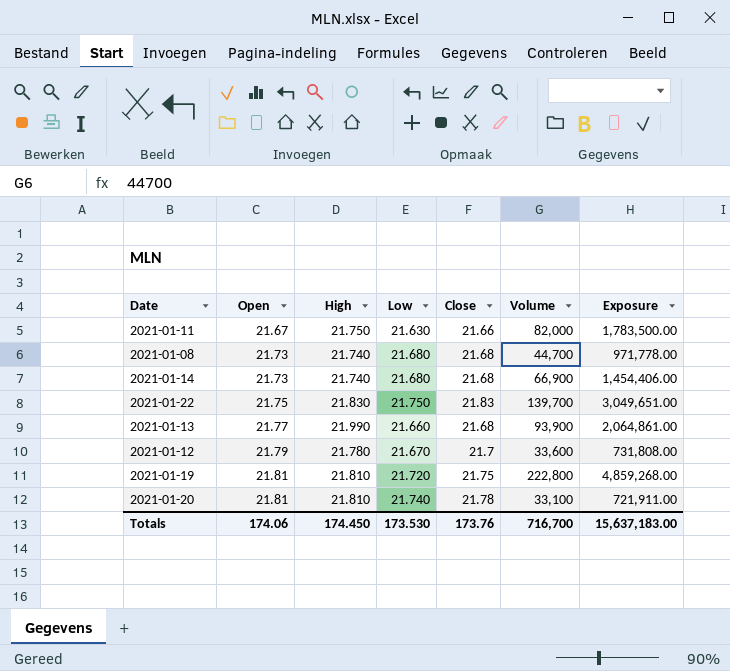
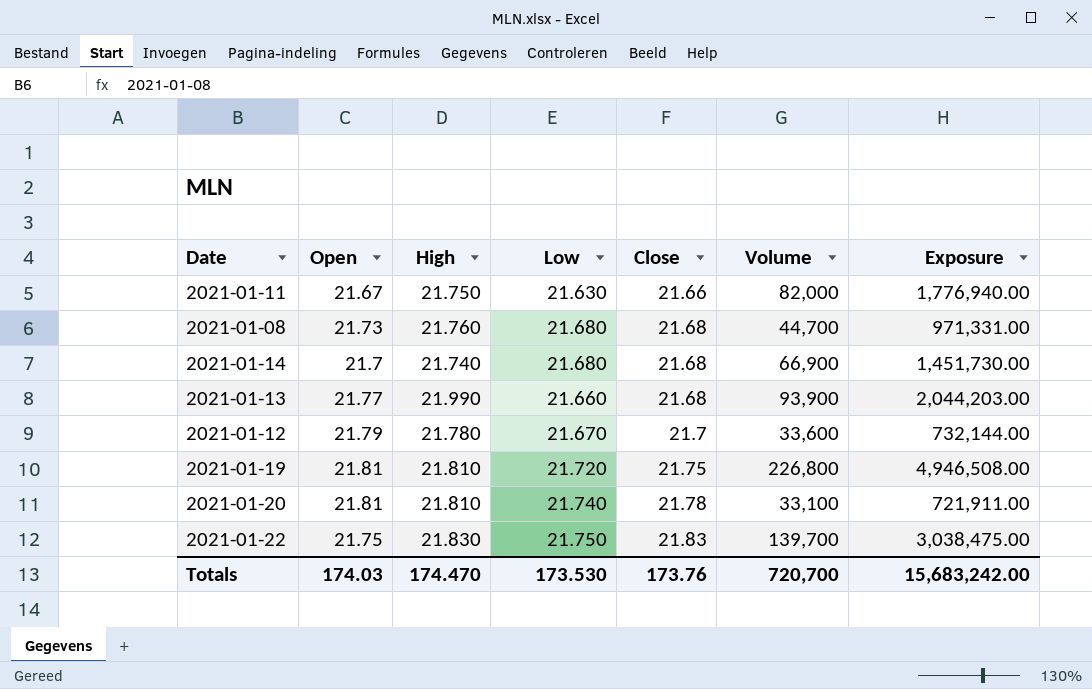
row order: Open ascending -> Close ascending
column Exposure | formula: [High] * [Volume] -> [Open] * [Volume]
2021-01-08 | High: 21.740 -> 21.760
2021-01-14 | Open: 21.73 -> 21.7
2021-01-19 | Volume: 222,800 -> 226,800
Totals | Open: 174.06 -> 174.03
Totals | High: 174.450 -> 174.470
Totals | Volume: 716,700 -> 720,700
Totals | Exposure: 15,637,183.00 -> 15,683,242.00

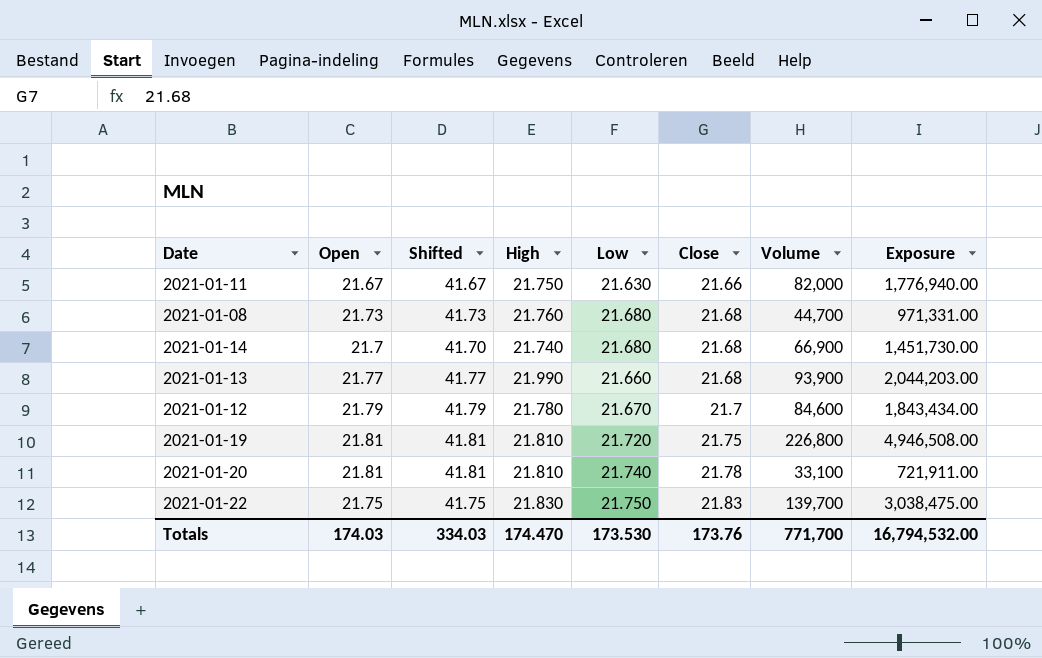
column Shifted | formula: none -> [Open] + 20
2021-01-12 | Volume: 33,600 -> 84,600
2021-01-12 | Exposure: 732,144.00 -> 1,843,434.00
Totals | Volume: 720,700 -> 771,700
Totals | Exposure: 15,683,242.00 -> 16,794,532.00

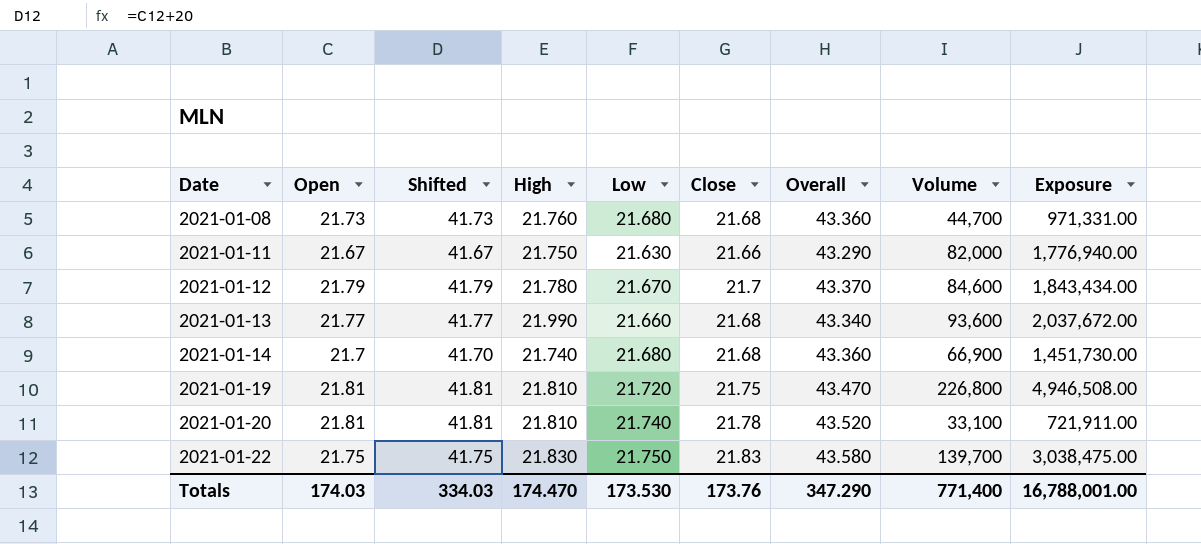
row order: Close ascending -> Date ascending
column Overall | formula: none -> [Low] + [Close]
2021-01-13 | Volume: 93,900 -> 93,600
2021-01-13 | Exposure: 2,044,203.00 -> 2,037,672.00
Totals | Volume: 771,700 -> 771,400
Totals | Exposure: 16,794,532.00 -> 16,788,001.00

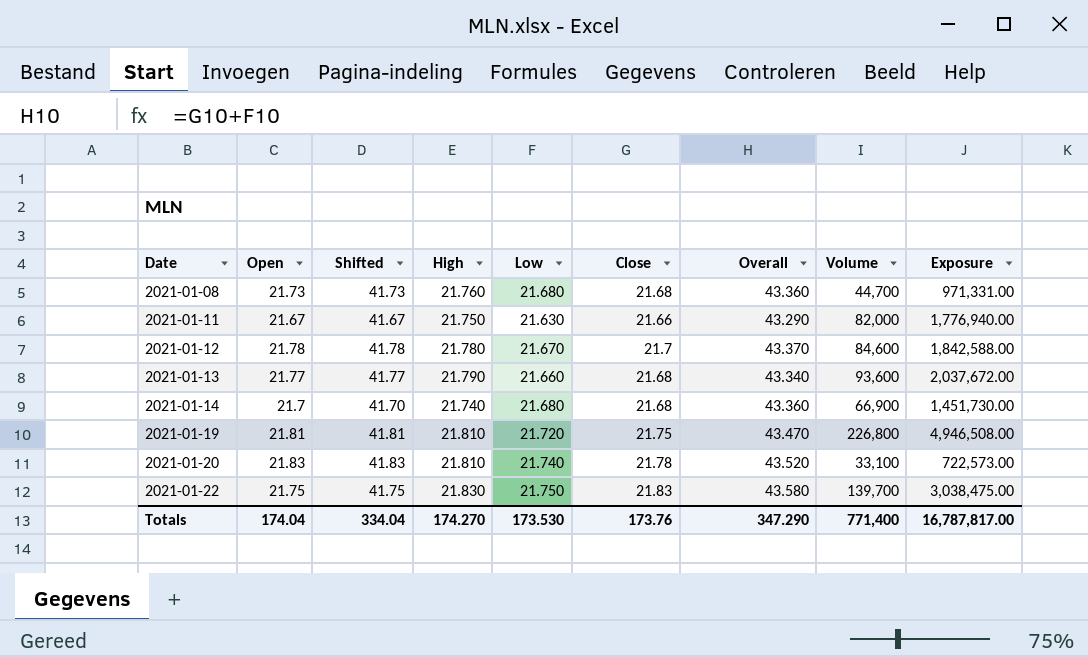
2021-01-12 | Open: 21.79 -> 21.78
2021-01-12 | Shifted: 41.79 -> 41.78
2021-01-12 | Exposure: 1,843,434.00 -> 1,842,588.00
2021-01-13 | High: 21.990 -> 21.790
2021-01-20 | Open: 21.81 -> 21.83
2021-01-20 | Shifted: 41.81 -> 41.83
2021-01-20 | Exposure: 721,911.00 -> 722,573.00
Totals | Open: 174.03 -> 174.04
Totals | Shifted: 334.03 -> 334.04
Totals | High: 174.470 -> 174.270
Totals | Exposure: 16,788,001.00 -> 16,787,817.00

